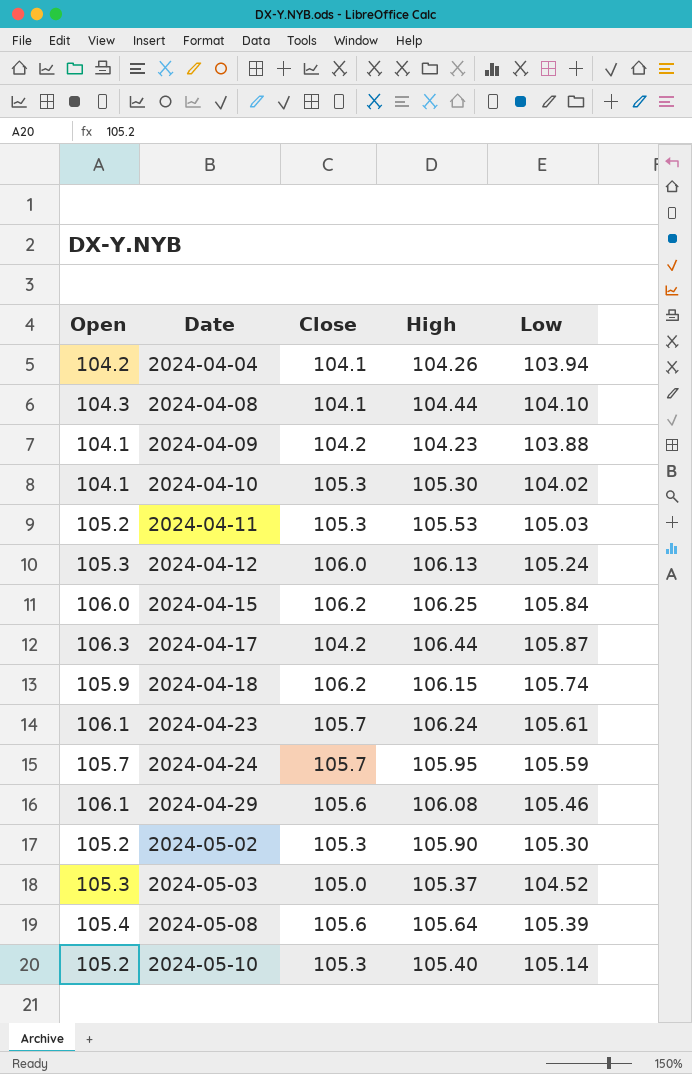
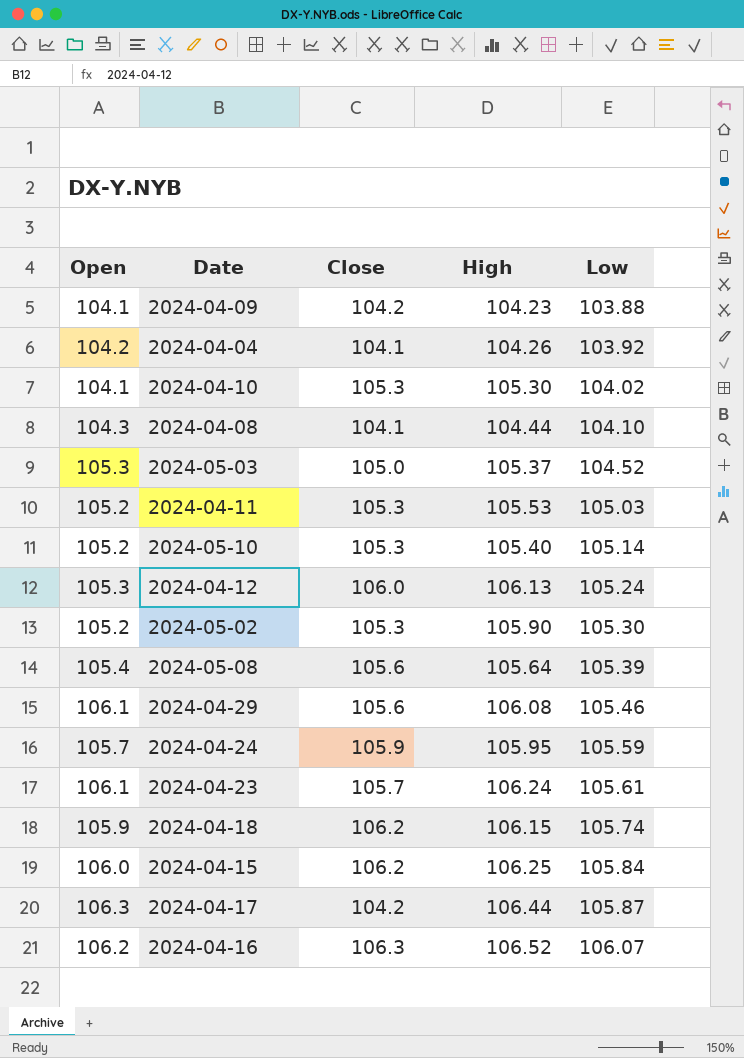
row order: Date ascending -> Low ascending
2024-04-04 | Low: 103.94 -> 103.92
2024-04-24 | Close: 105.7 -> 105.9
row 2024-04-16: none -> 106.2 | 106.3 | 106.52 | 106.07

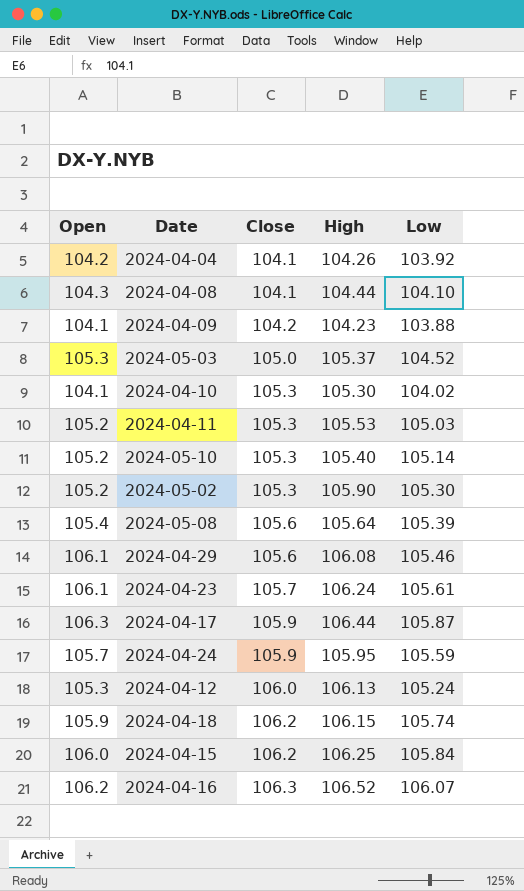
row order: Low ascending -> Close ascending
2024-04-17 | Close: 104.2 -> 105.9

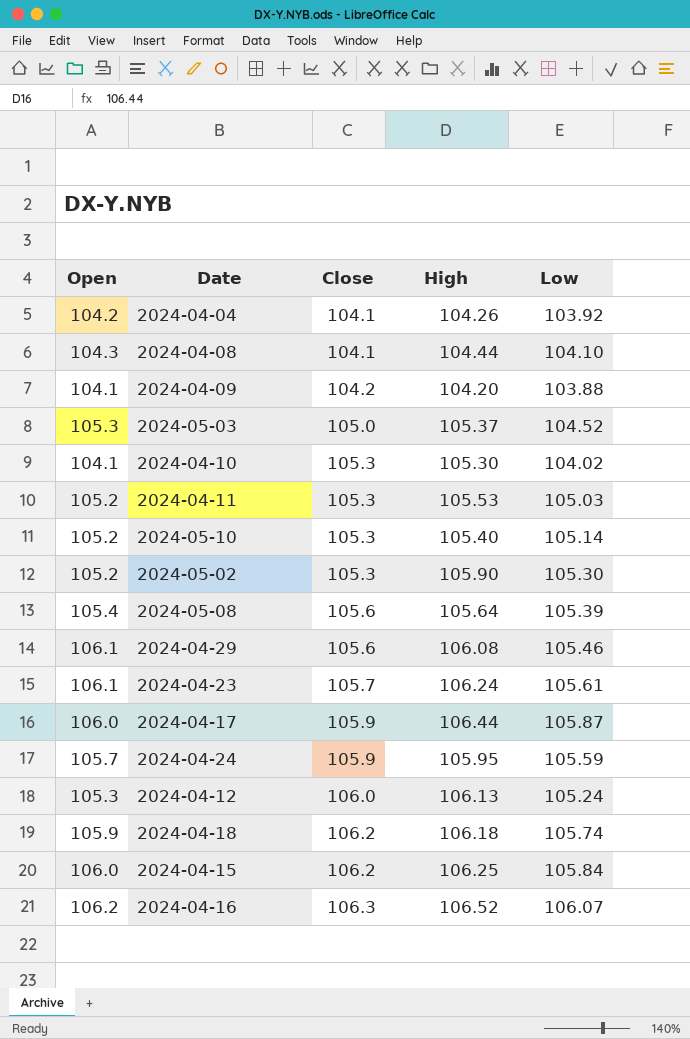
2024-04-09 | High: 104.23 -> 104.20
2024-04-17 | Open: 106.3 -> 106.0
2024-04-18 | High: 106.15 -> 106.18

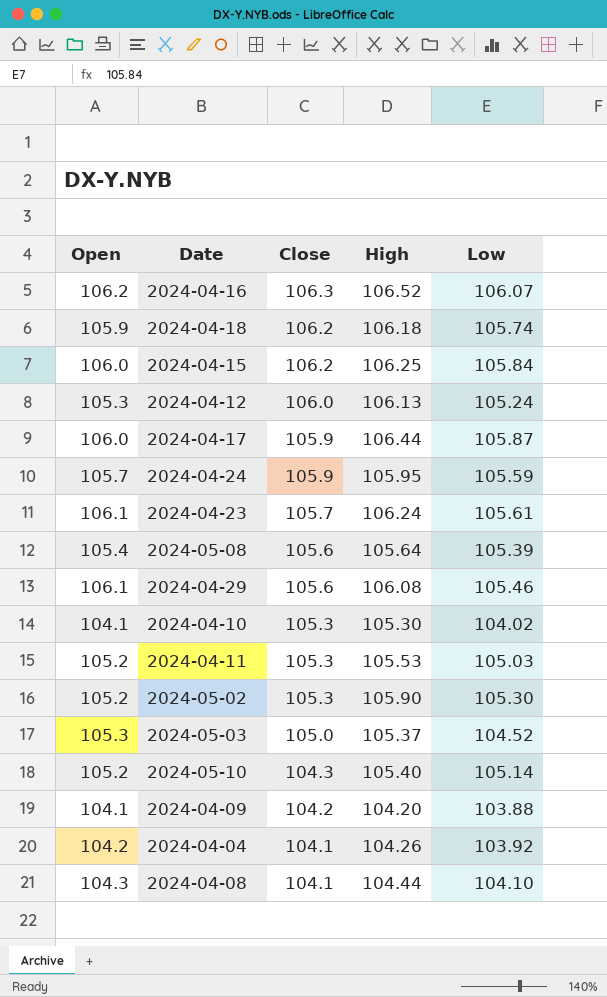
row order: Close ascending -> Close descending
2024-05-10 | Close: 105.3 -> 104.3

